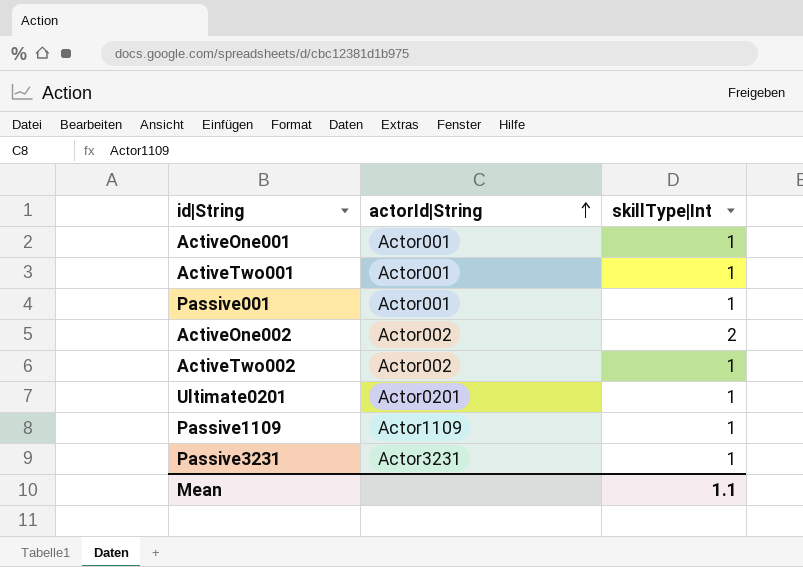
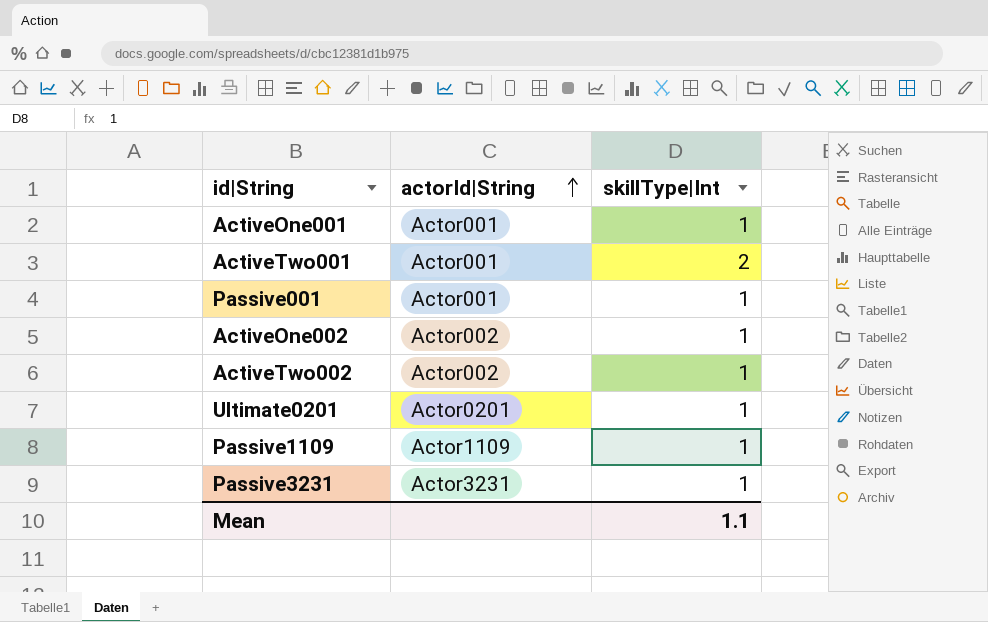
ActiveTwo001 | skillType|Int: 1 -> 2
ActiveOne002 | skillType|Int: 2 -> 1

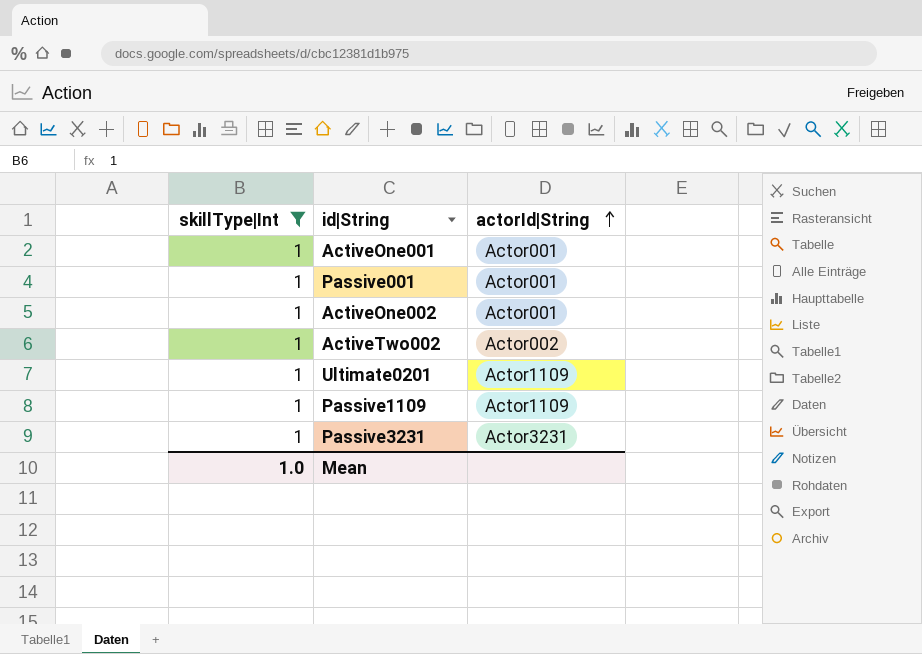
filter: none -> skillType|Int = 1
column skillType|Int | position: 3 -> 1
ActiveOne002 | actorId|String: Actor002 -> Actor001
Ultimate0201 | actorId|String: Actor0201 -> Actor1109
Mean | skillType|Int: 1.1 -> 1.0

